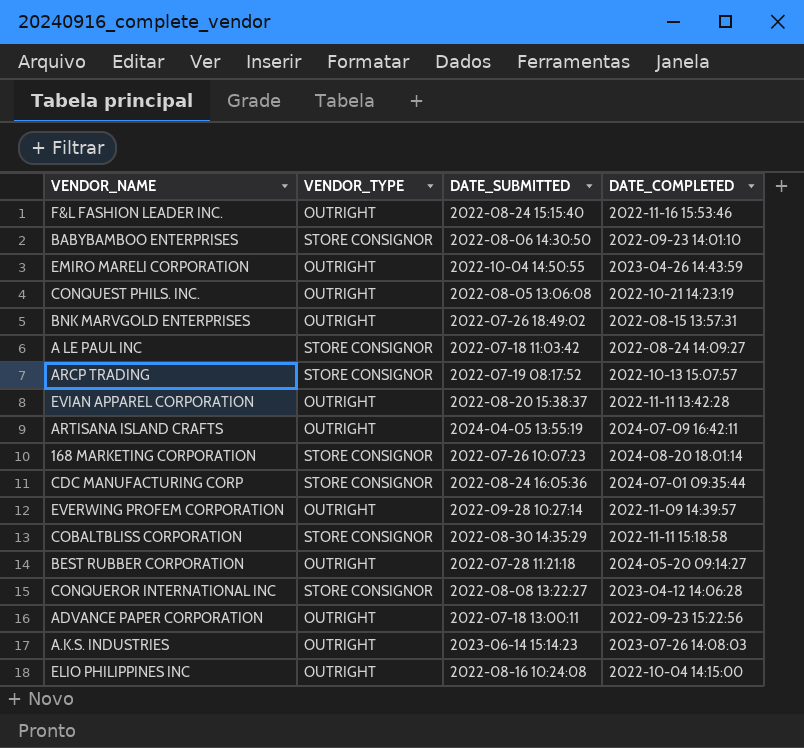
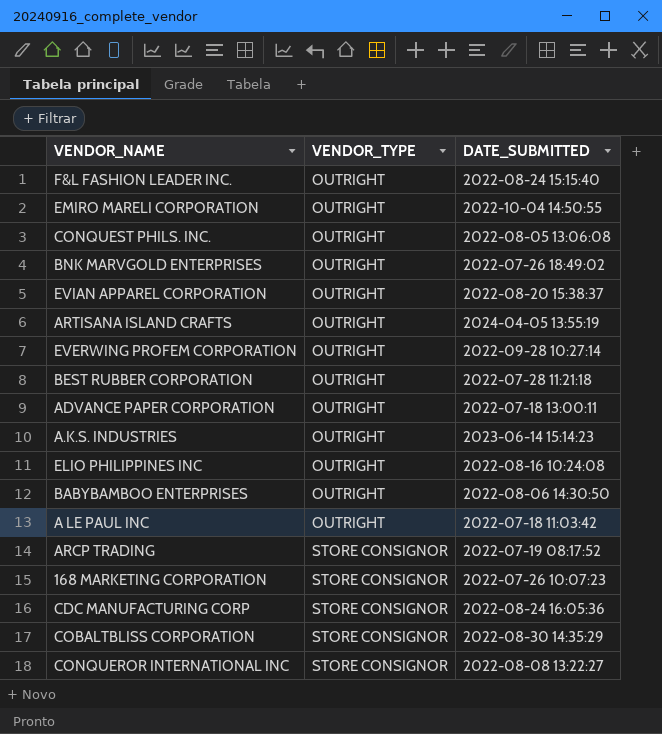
row order: none -> VENDOR_TYPE ascending
column DATE_COMPLETED | position: 4 -> none
BABYBAMBOO ENTERPRISES | VENDOR_TYPE: STORE CONSIGNOR -> OUTRIGHT
A LE PAUL INC | VENDOR_TYPE: STORE CONSIGNOR -> OUTRIGHT

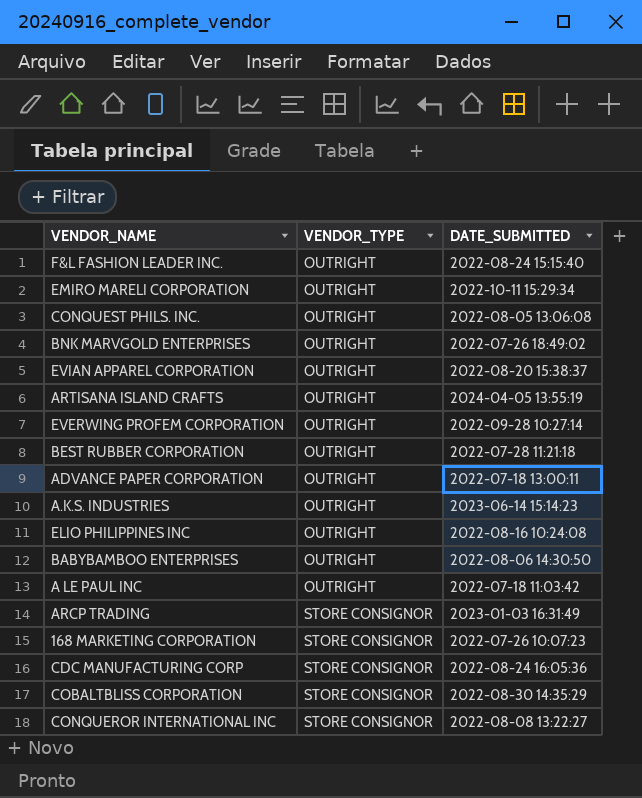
EMIRO MARELI CORPORATION | DATE_SUBMITTED: 2022-10-04 14:50:55 -> 2022-10-11 15:29:34
ARCP TRADING | DATE_SUBMITTED: 2022-07-19 08:17:52 -> 2023-01-03 16:31:49

